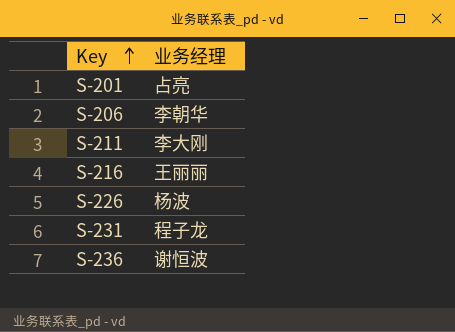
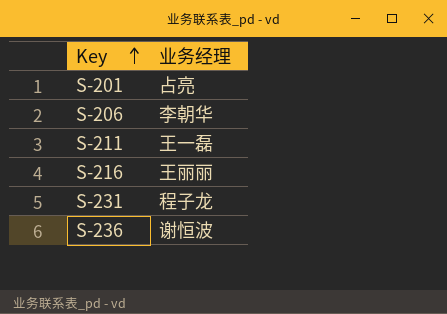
row S-226: 杨波 -> none
S-211 | 业务经理: 李大刚 -> 王一磊

